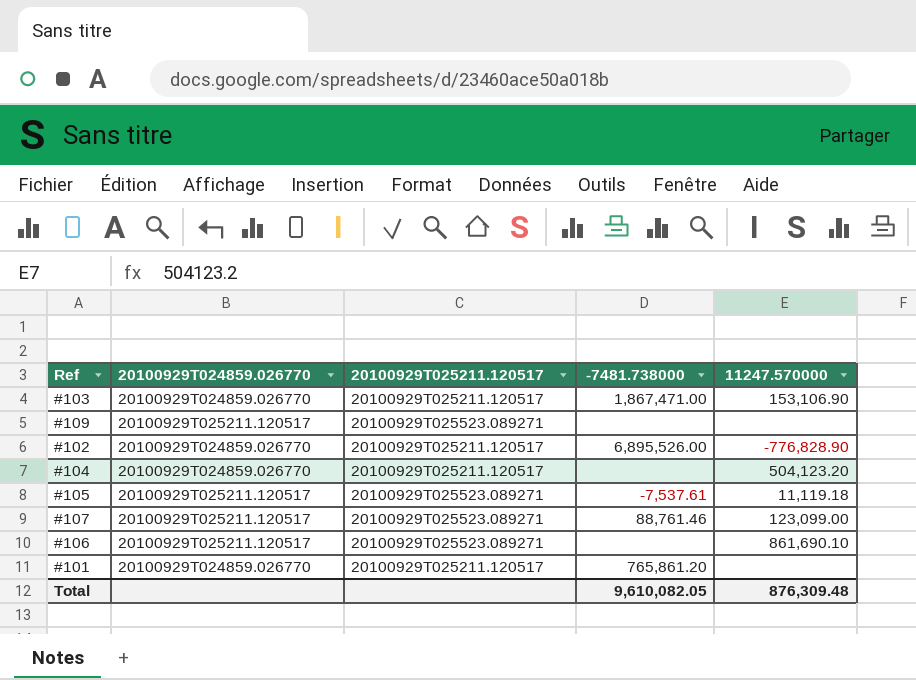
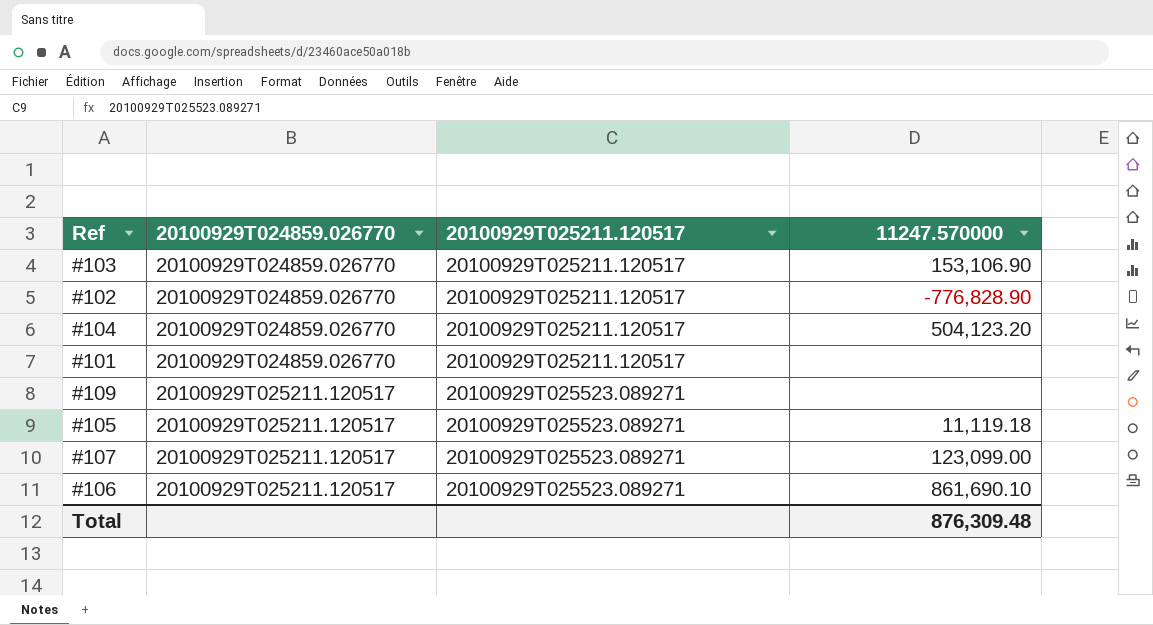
row order: none -> 20100929T024859.026770 ascending
column -7481.738000 | position: 4 -> none

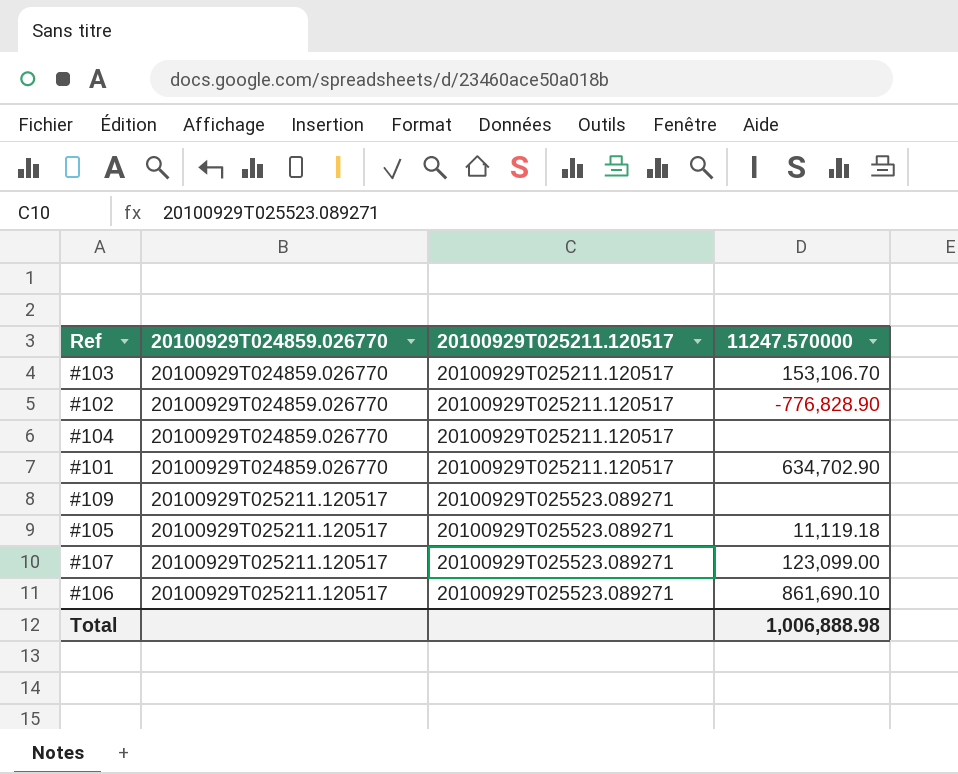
#103 | 11247.570000: 153,106.90 -> 153,106.70
#104 | 11247.570000: 504,123.20 -> none
#101 | 11247.570000: none -> 634,702.90
Total | 11247.570000: 876,309.48 -> 1,006,888.98

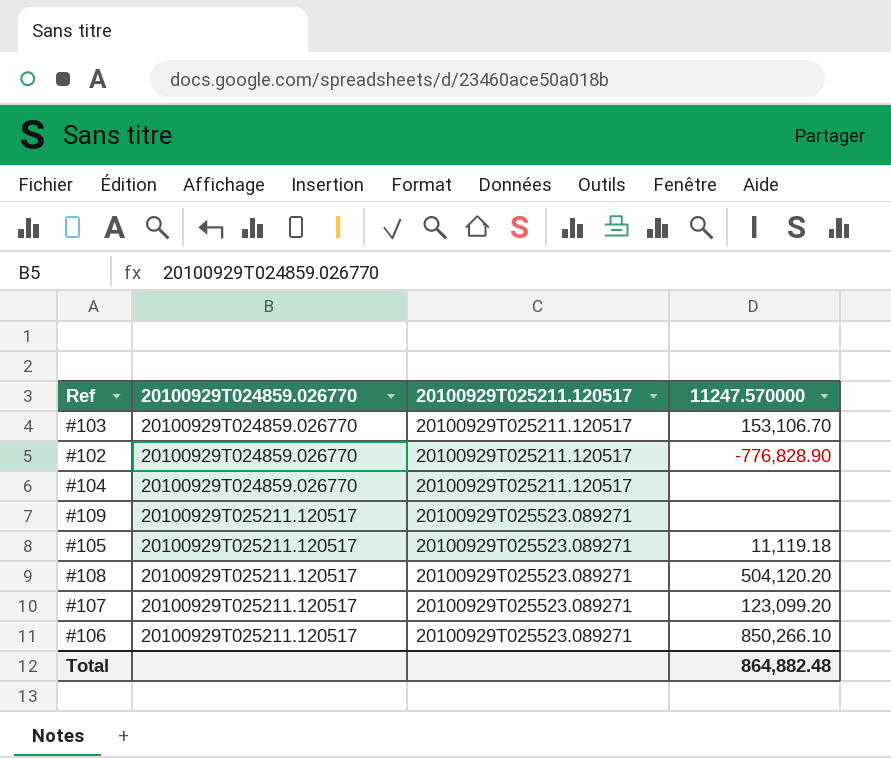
row #101: 20100929T024859.026770 | 20100929T025211.120517 | 634,702.90 -> none
row #108: none -> 20100929T025211.120517 | 20100929T025523.089271 | 504,120.20
#107 | 11247.570000: 123,099.00 -> 123,099.20
#106 | 11247.570000: 861,690.10 -> 850,266.10
Total | 11247.570000: 1,006,888.98 -> 864,882.48

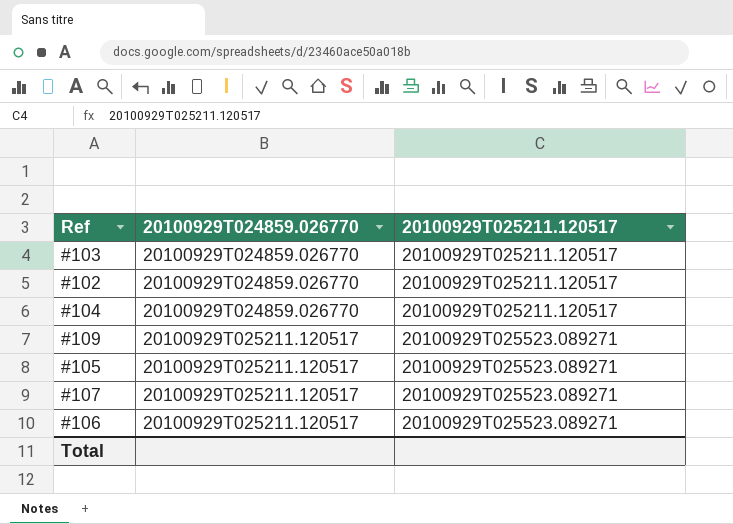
column 11247.570000 | position: 4 -> none
row #108: 20100929T025211.120517 | 20100929T025523.089271 | 504,120.20 -> none

